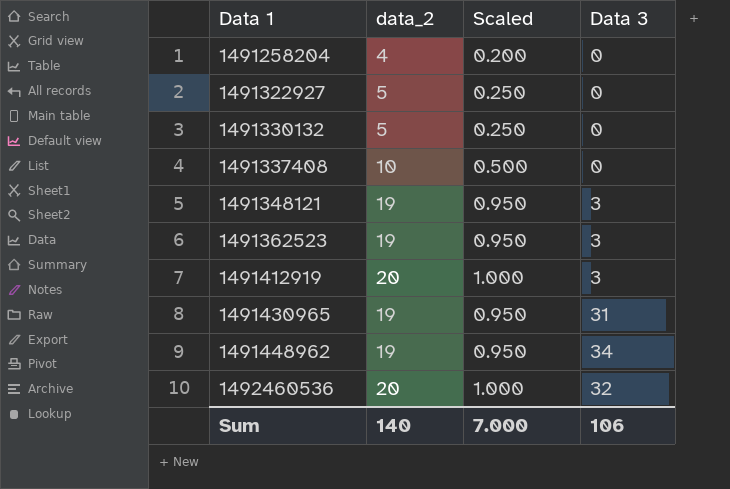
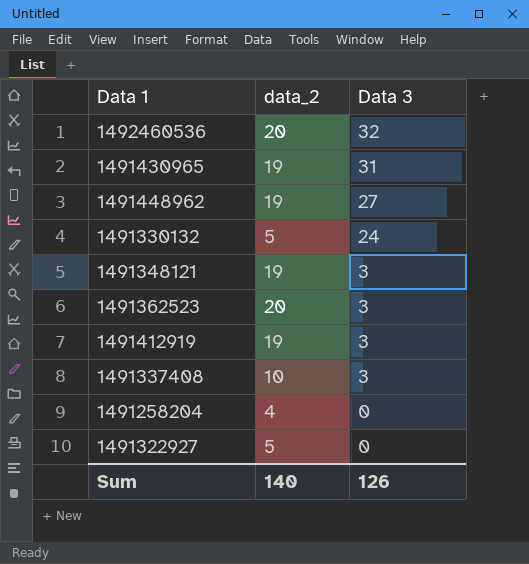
row order: Data 1 ascending -> Data 3 descending
column Scaled | formula: [data_2] * 0.05 -> none
1491448962 | Data 3: 34 -> 27
1491330132 | Data 3: 0 -> 24
1491362523 | data_2: 19 -> 20
1491412919 | data_2: 20 -> 19
1491337408 | Data 3: 0 -> 3
Sum | Data 3: 106 -> 126

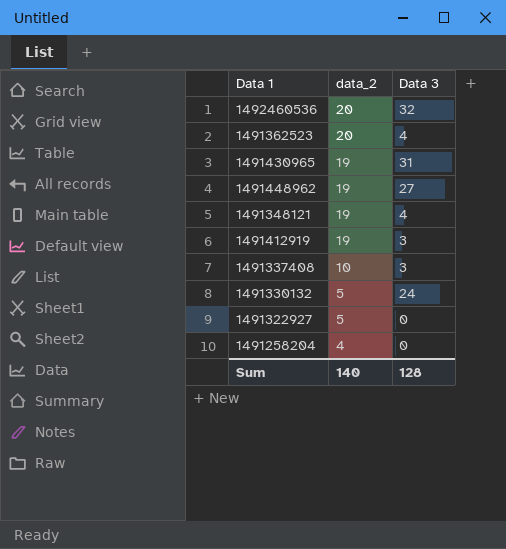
row order: Data 3 descending -> data_2 descending
1491362523 | Data 3: 3 -> 4
1491348121 | Data 3: 3 -> 4
Sum | Data 3: 126 -> 128

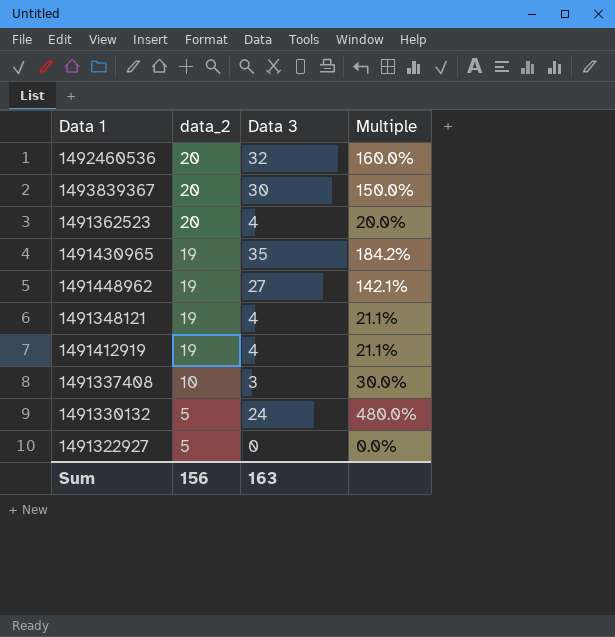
column Multiple | formula: none -> [Data 3] / [data_2]
row 1491258204: 4 | 0 -> none
row 1493839367: none -> 20 | 30 | 150.0%
1491430965 | Data 3: 31 -> 35
1491412919 | Data 3: 3 -> 4
Sum | data_2: 140 -> 156
Sum | Data 3: 128 -> 163

